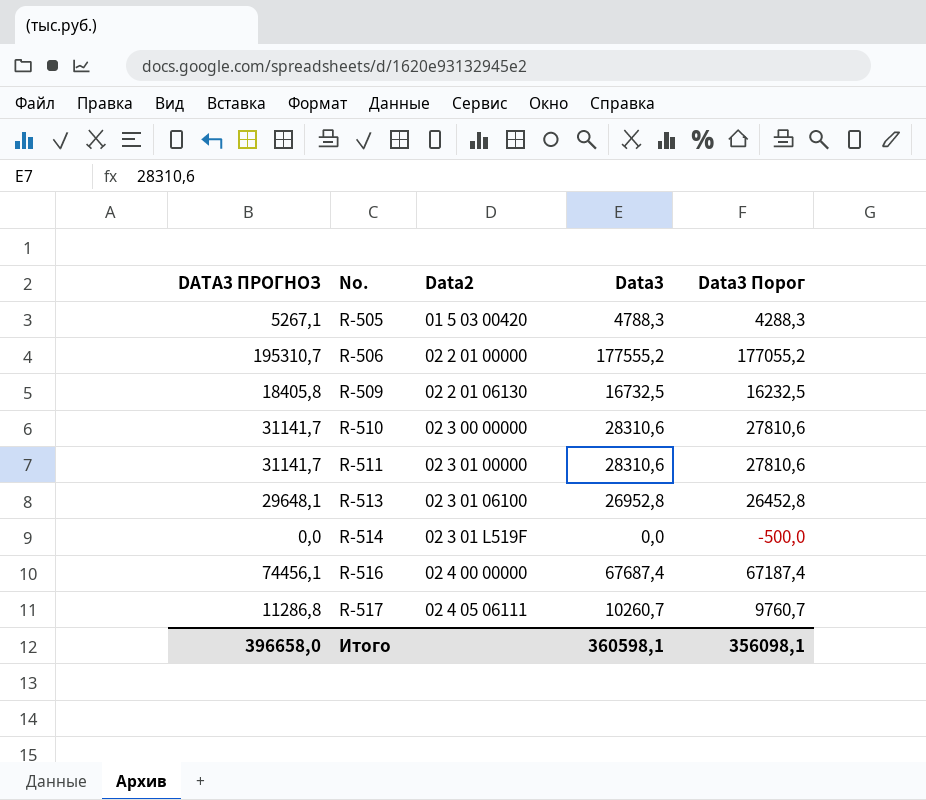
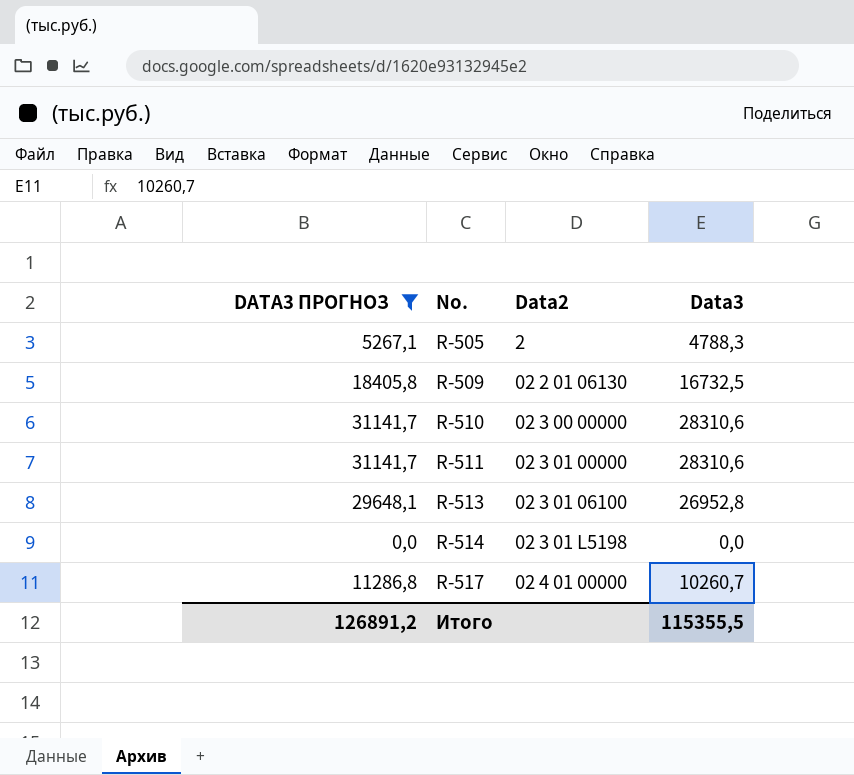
filter: none -> DATA3 ПРОГНОЗ <= 31141,7
column Data3 Порог | formula: [Data3] - 500 -> none
R-505 | Data2: 01 5 03 00420 -> 2
R-514 | Data2: 02 3 01 L519F -> 02 3 01 L5198
R-517 | Data2: 02 4 05 06111 -> 02 4 01 00000
Итого | DATA3 ПРОГНОЗ: 396658,0 -> 126891,2
Итого | Data3: 360598,1 -> 115355,5

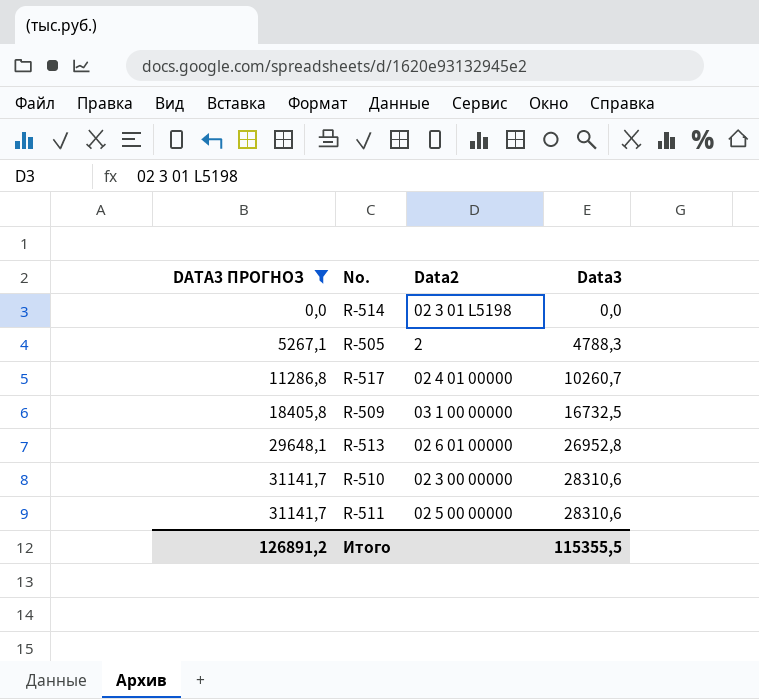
row order: No. ascending -> DATA3 ПРОГНОЗ ascending
R-509 | Data2: 02 2 01 06130 -> 03 1 00 00000
R-513 | Data2: 02 3 01 06100 -> 02 6 01 00000
R-511 | Data2: 02 3 01 00000 -> 02 5 00 00000

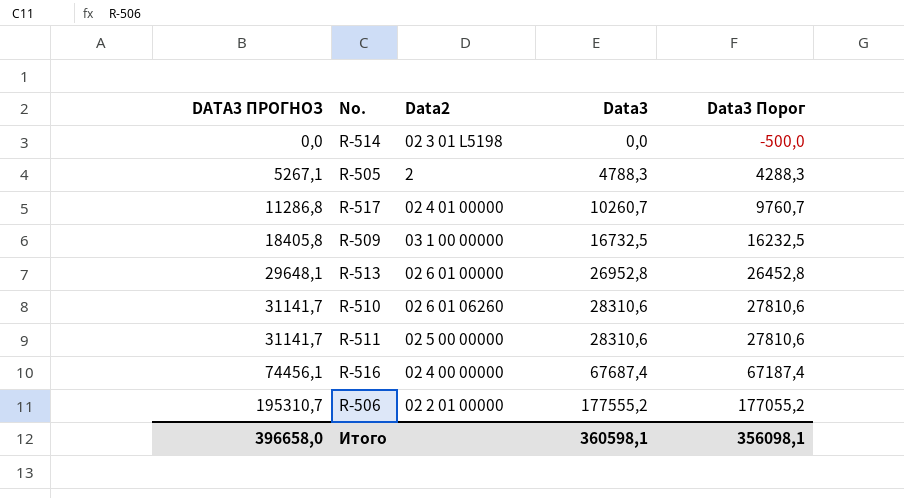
filter: DATA3 ПРОГНОЗ <= 31141,7 -> none
column Data3 Порог | formula: none -> [Data3] - 500
R-510 | Data2: 02 3 00 00000 -> 02 6 01 06260
Итого | DATA3 ПРОГНОЗ: 126891,2 -> 396658,0
Итого | Data3: 115355,5 -> 360598,1

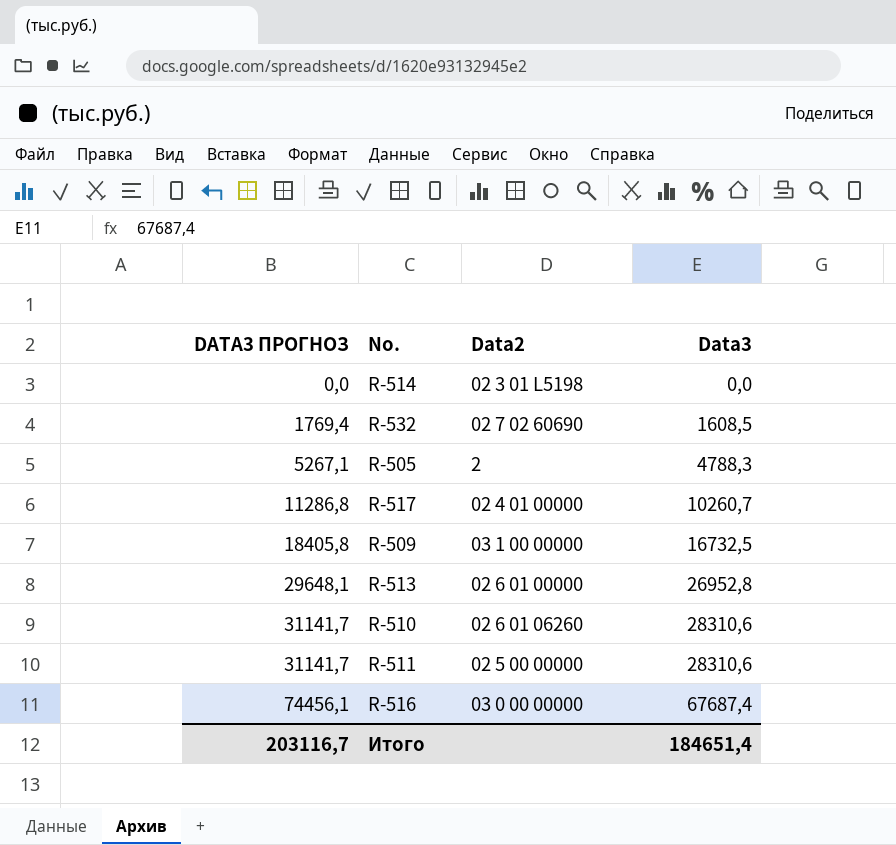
column Data3 Порог | formula: [Data3] - 500 -> none
row R-506: 195310,7 | 02 2 01 00000 | 177555,2 | 177055,2 -> none
row R-532: none -> 1769,4 | 02 7 02 60690 | 1608,5
R-516 | Data2: 02 4 00 00000 -> 03 0 00 00000
Итого | DATA3 ПРОГНОЗ: 396658,0 -> 203116,7
Итого | Data3: 360598,1 -> 184651,4

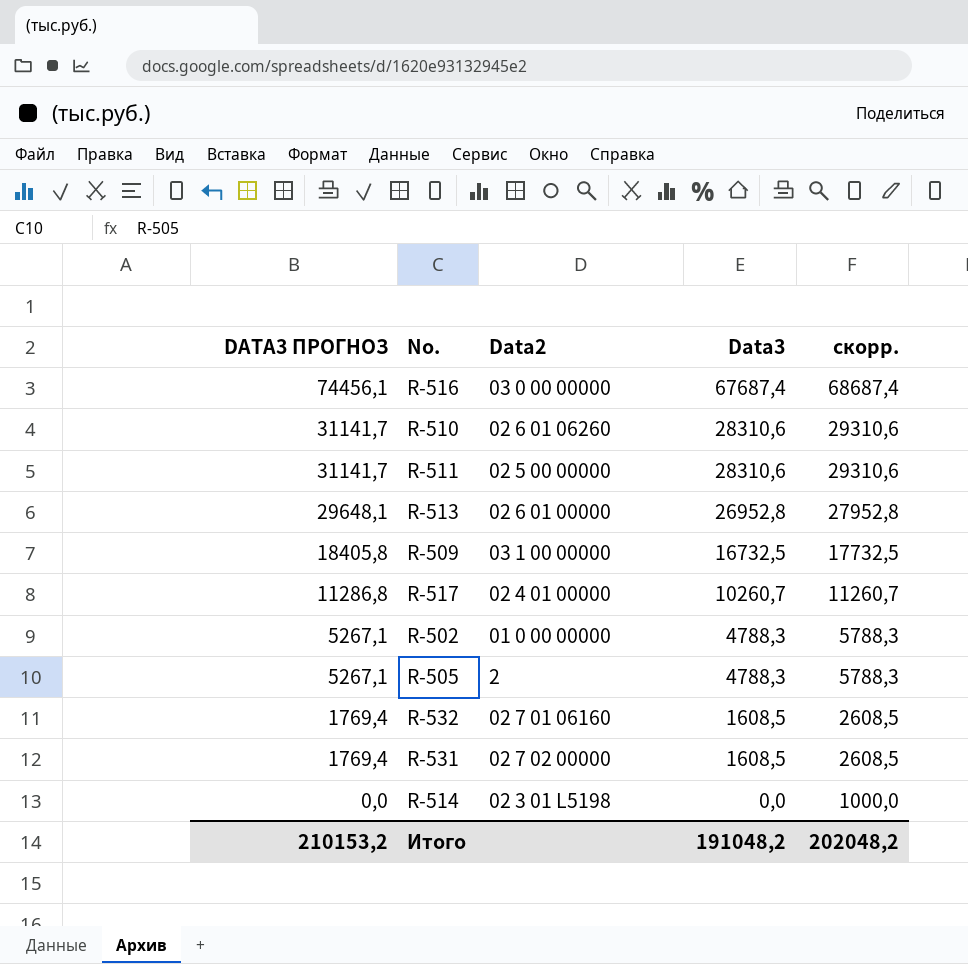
row order: DATA3 ПРОГНОЗ ascending -> DATA3 ПРОГНОЗ descending
column скорр. | formula: none -> [Data3] + 1000
row R-502: none -> 5267,1 | 01 0 00 00000 | 4788,3 | 5788,3
R-532 | Data2: 02 7 02 60690 -> 02 7 01 06160
row R-531: none -> 1769,4 | 02 7 02 00000 | 1608,5 | 2608,5
Итого | DATA3 ПРОГНОЗ: 203116,7 -> 210153,2
Итого | Data3: 184651,4 -> 191048,2

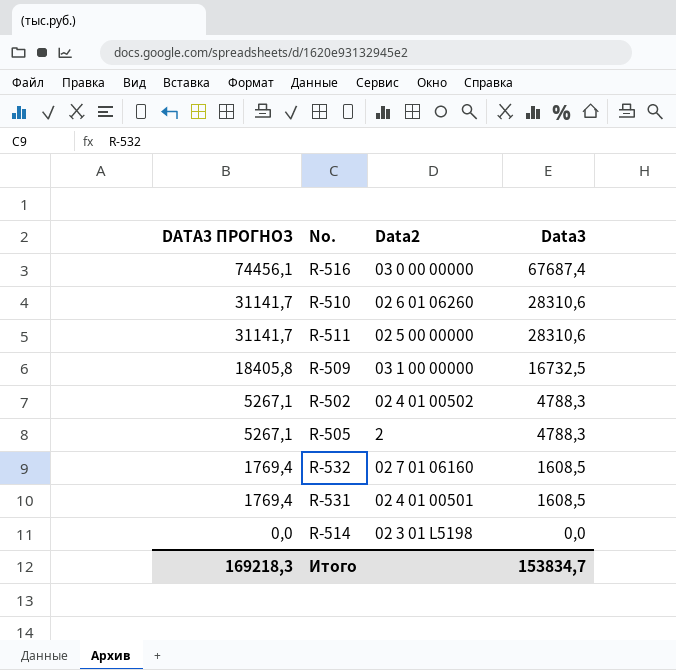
column скорр. | formula: [Data3] + 1000 -> none
row R-513: 29648,1 | 02 6 01 00000 | 26952,8 | 27952,8 -> none
row R-517: 11286,8 | 02 4 01 00000 | 10260,7 | 11260,7 -> none
R-502 | Data2: 01 0 00 00000 -> 02 4 01 00502
R-531 | Data2: 02 7 02 00000 -> 02 4 01 00501
Итого | DATA3 ПРОГНОЗ: 210153,2 -> 169218,3
Итого | Data3: 191048,2 -> 153834,7

